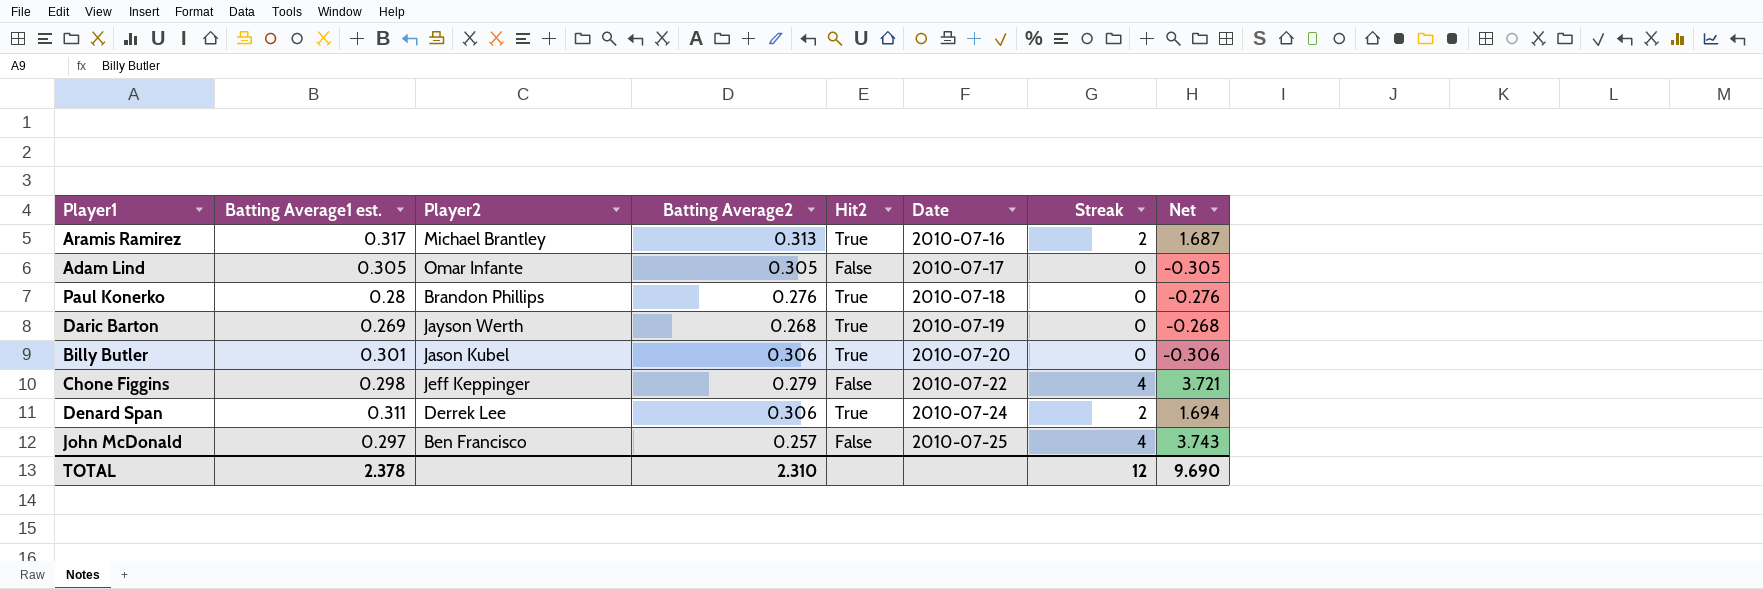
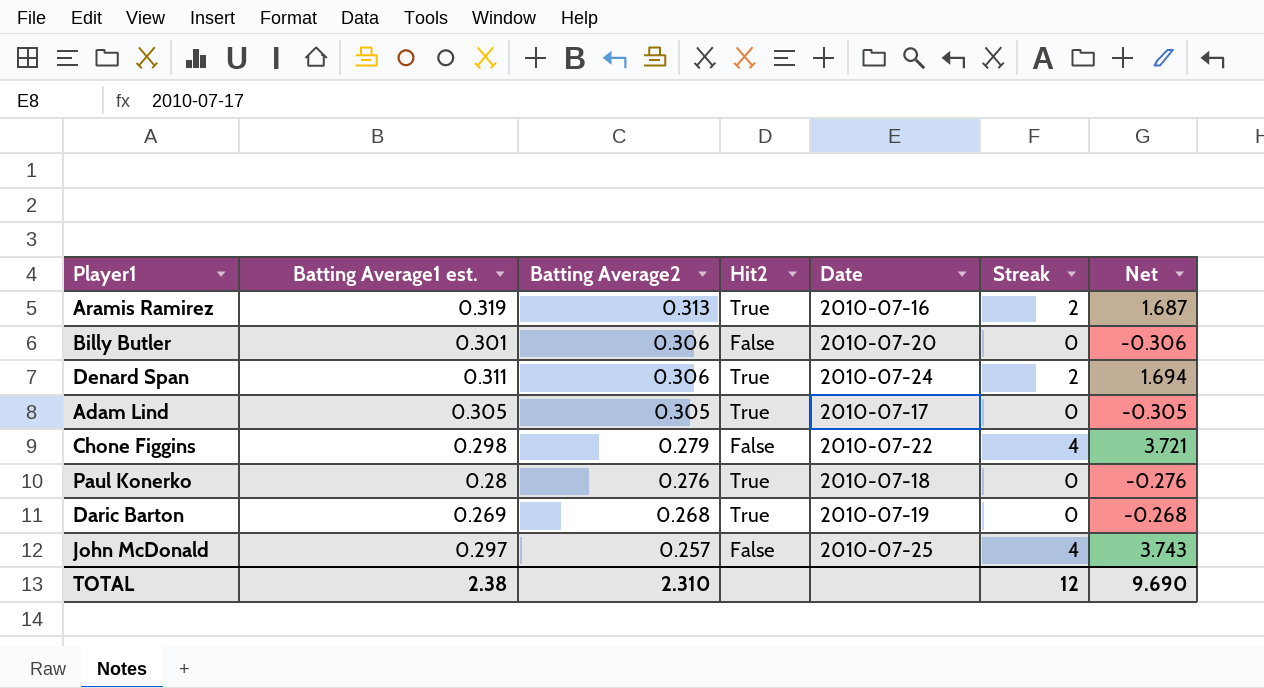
row order: Date ascending -> Batting Average2 descending
column Player2 | position: 3 -> none
Aramis Ramirez | Batting Average1 est.: 0.317 -> 0.319
Billy Butler | Hit2: True -> False
Adam Lind | Hit2: False -> True
TOTAL | Batting Average1 est.: 2.378 -> 2.38

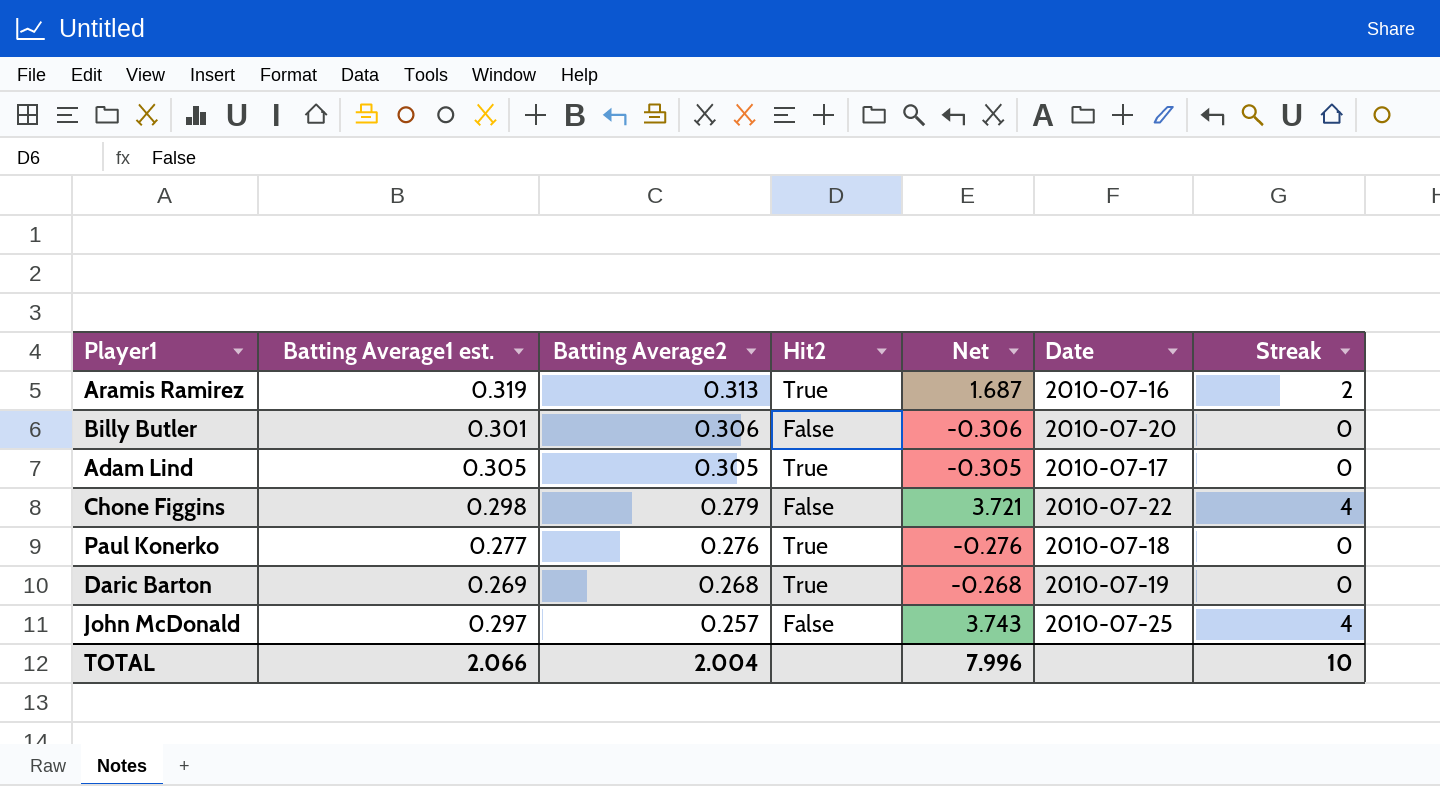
column Net | position: 7 -> 5
row Denard Span: 0.311 | 0.306 | True | 2010-07-24 | 2 | 1.694 -> none
Paul Konerko | Batting Average1 est.: 0.28 -> 0.277
TOTAL | Batting Average1 est.: 2.38 -> 2.066
TOTAL | Batting Average2: 2.310 -> 2.004
TOTAL | Net: 9.690 -> 7.996
TOTAL | Streak: 12 -> 10

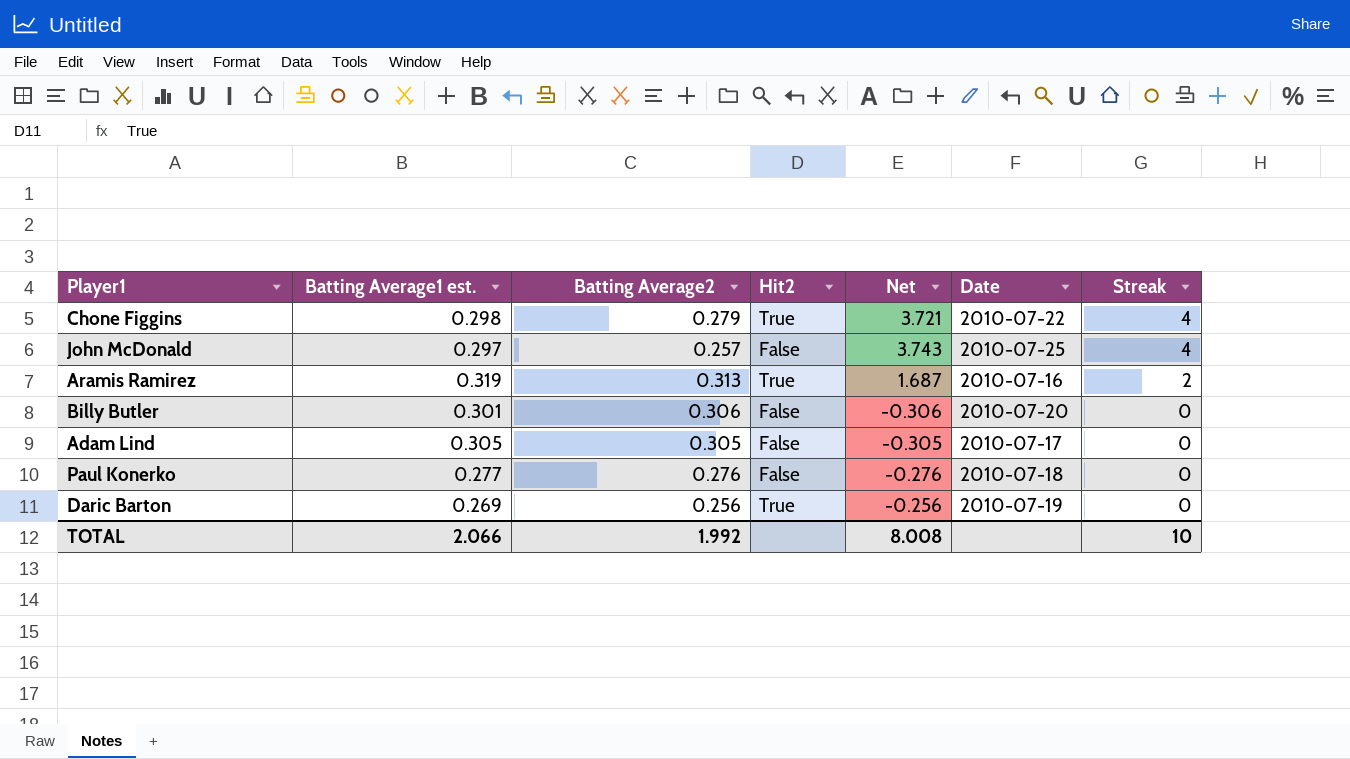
row order: Batting Average2 descending -> Streak descending
Chone Figgins | Hit2: False -> True
Adam Lind | Hit2: True -> False
Paul Konerko | Hit2: True -> False
Daric Barton | Batting Average2: 0.268 -> 0.256
Daric Barton | Net: -0.268 -> -0.256
TOTAL | Batting Average2: 2.004 -> 1.992
TOTAL | Net: 7.996 -> 8.008

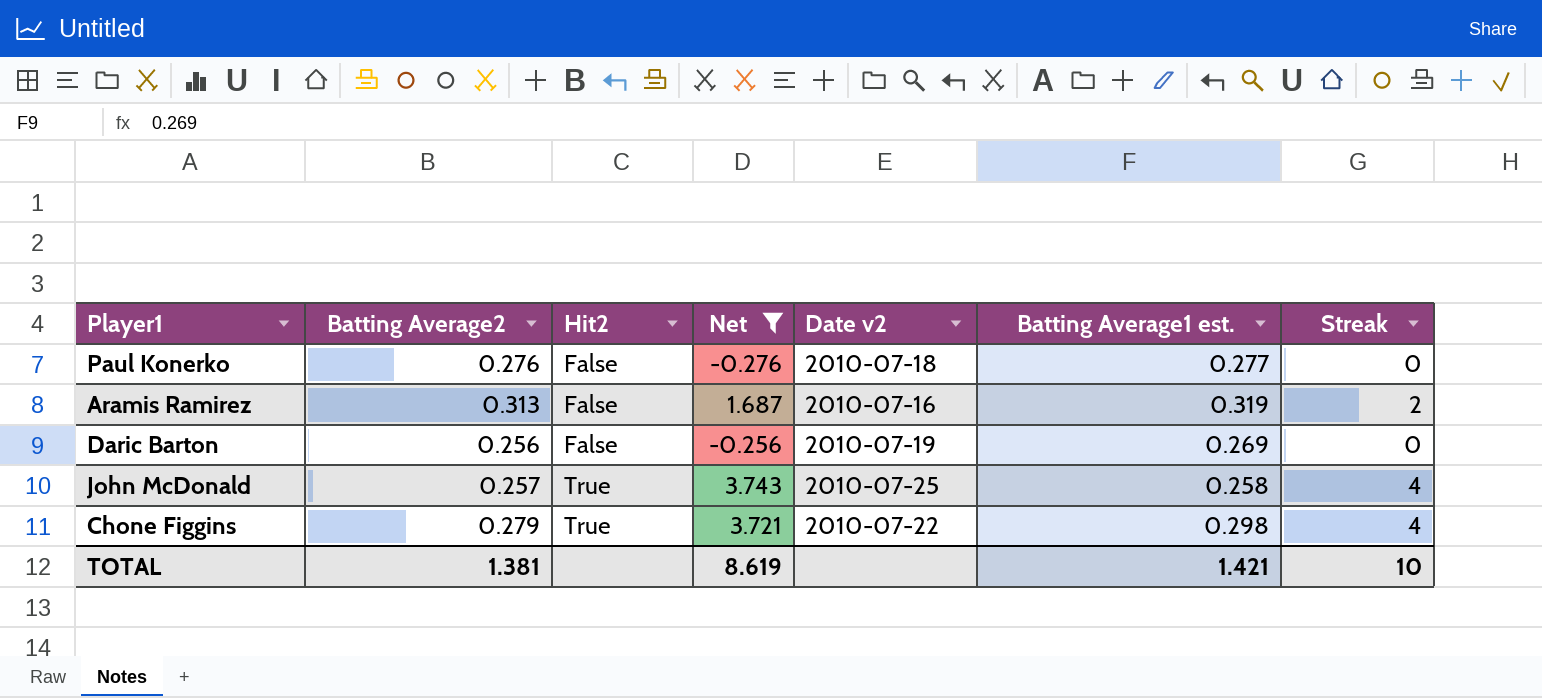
filter: none -> Net >= -0.276
row order: Streak descending -> Hit2 ascending
column name: Date -> Date v2
column Batting Average1 est. | position: 2 -> 6
Aramis Ramirez | Hit2: True -> False
Daric Barton | Hit2: True -> False
John McDonald | Hit2: False -> True
John McDonald | Batting Average1 est.: 0.297 -> 0.258
TOTAL | Batting Average2: 1.992 -> 1.381
TOTAL | Net: 8.008 -> 8.619
TOTAL | Batting Average1 est.: 2.066 -> 1.421

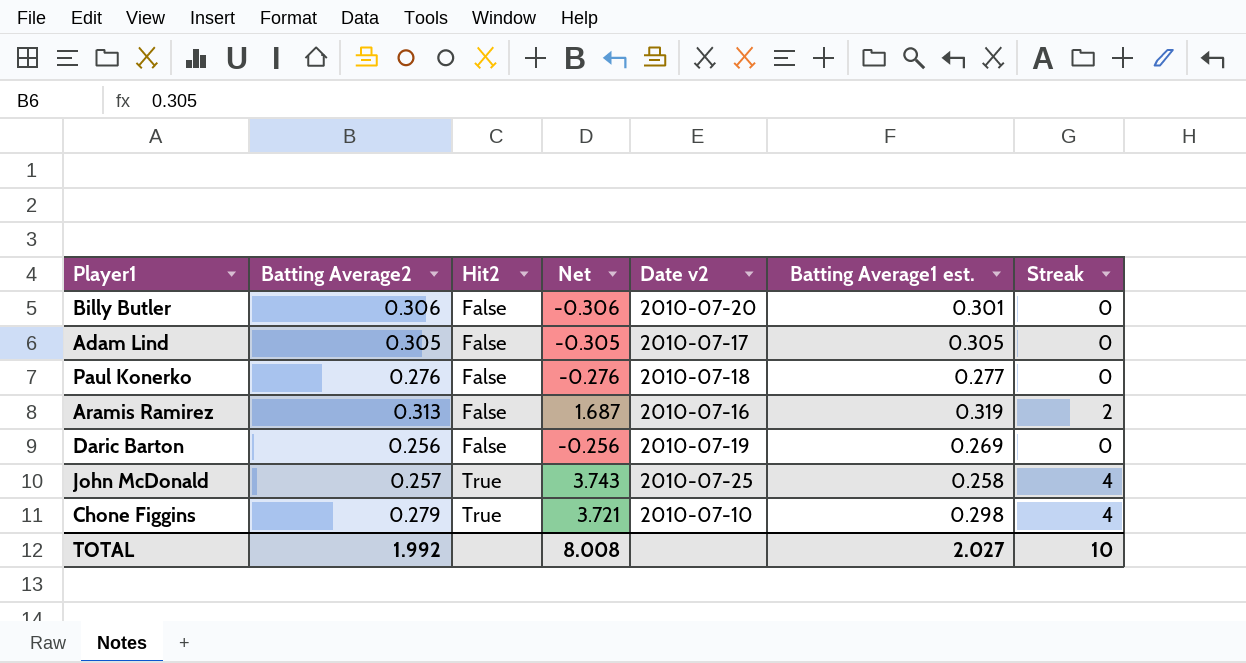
filter: Net >= -0.276 -> none
Chone Figgins | Date v2: 2010-07-22 -> 2010-07-10
TOTAL | Batting Average2: 1.381 -> 1.992
TOTAL | Net: 8.619 -> 8.008
TOTAL | Batting Average1 est.: 1.421 -> 2.027

